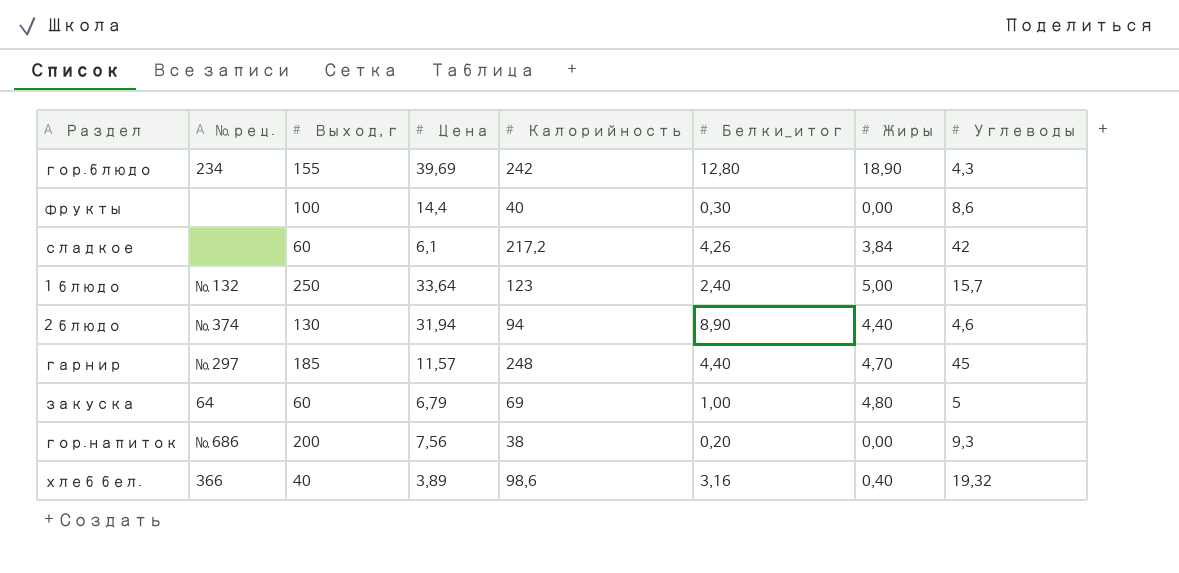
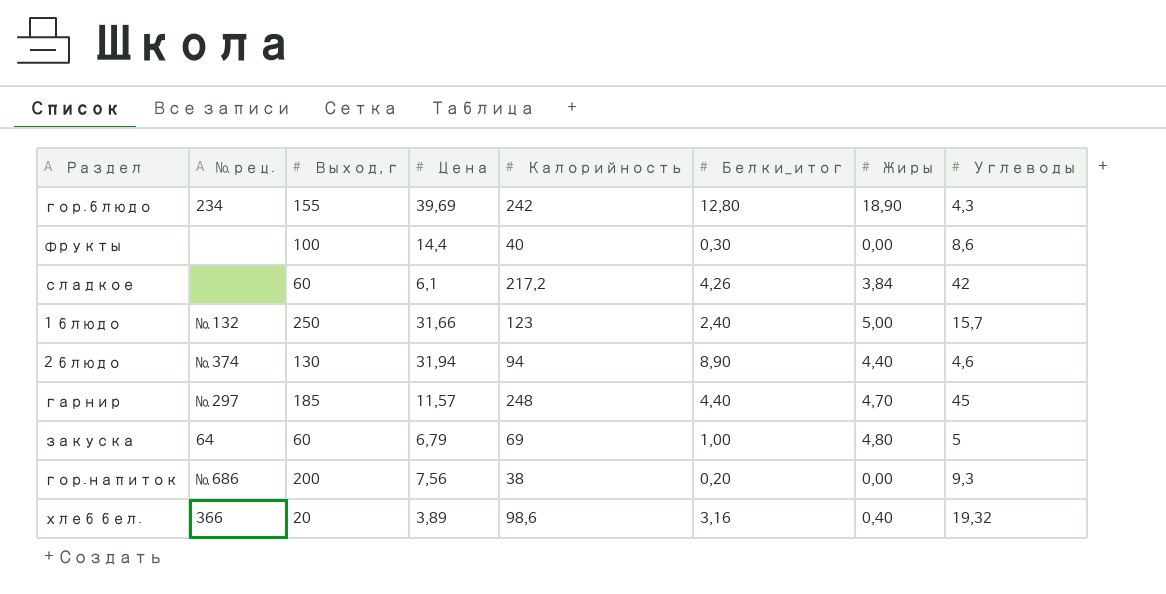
1 блюдо | Цена: 33,64 -> 31,66
хлеб бел. | Выход, г: 40 -> 20

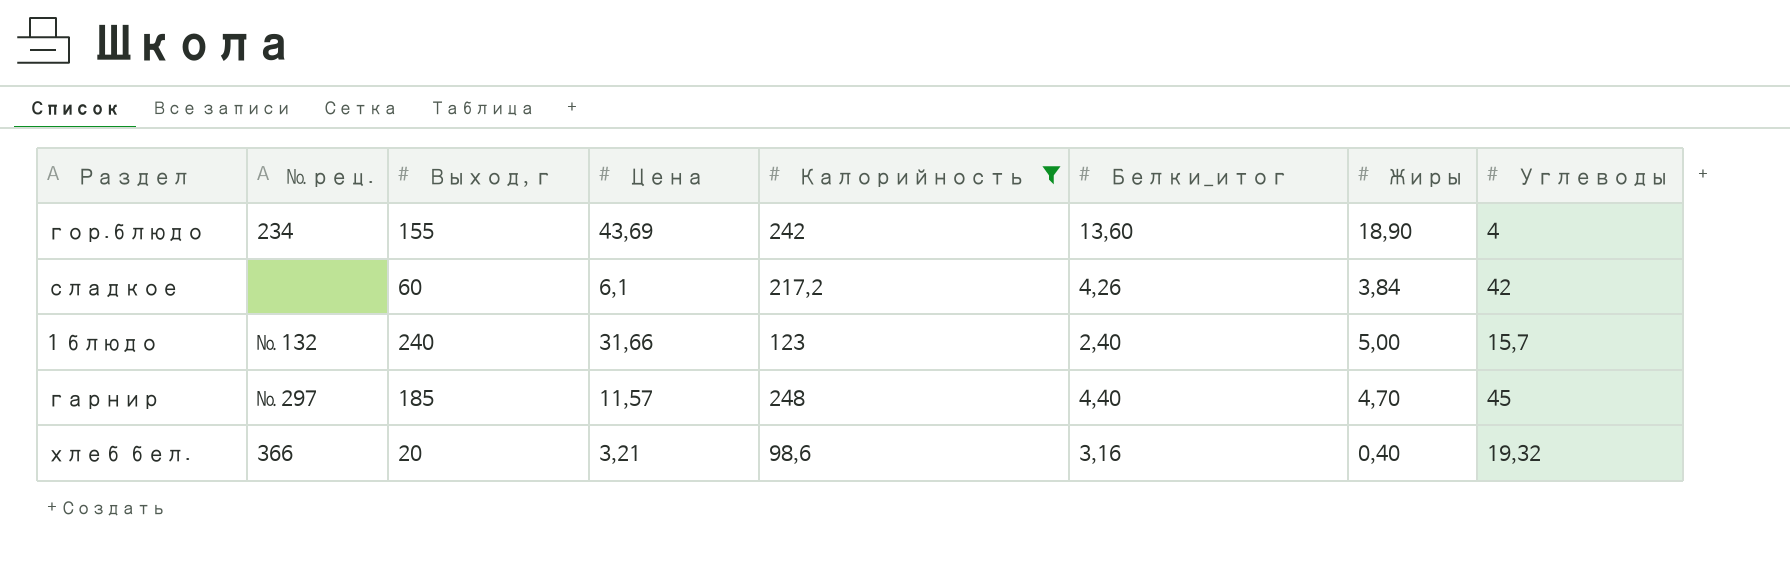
filter: none -> Калорийность >= 98,6
гор.блюдо | Цена: 39,69 -> 43,69
гор.блюдо | Белки_итог: 12,80 -> 13,60
гор.блюдо | Углеводы: 4,3 -> 4
1 блюдо | Выход, г: 250 -> 240
хлеб бел. | Цена: 3,89 -> 3,21

